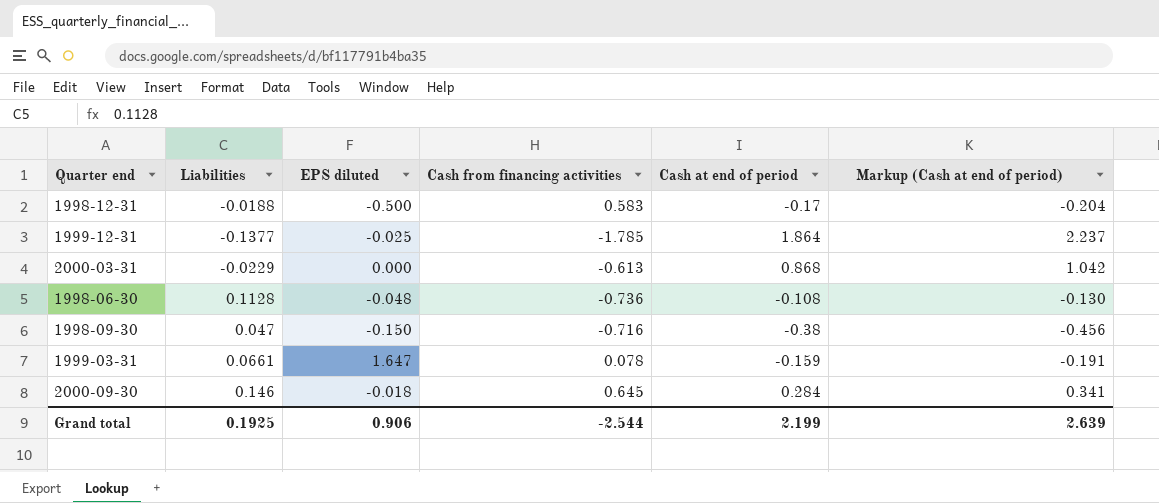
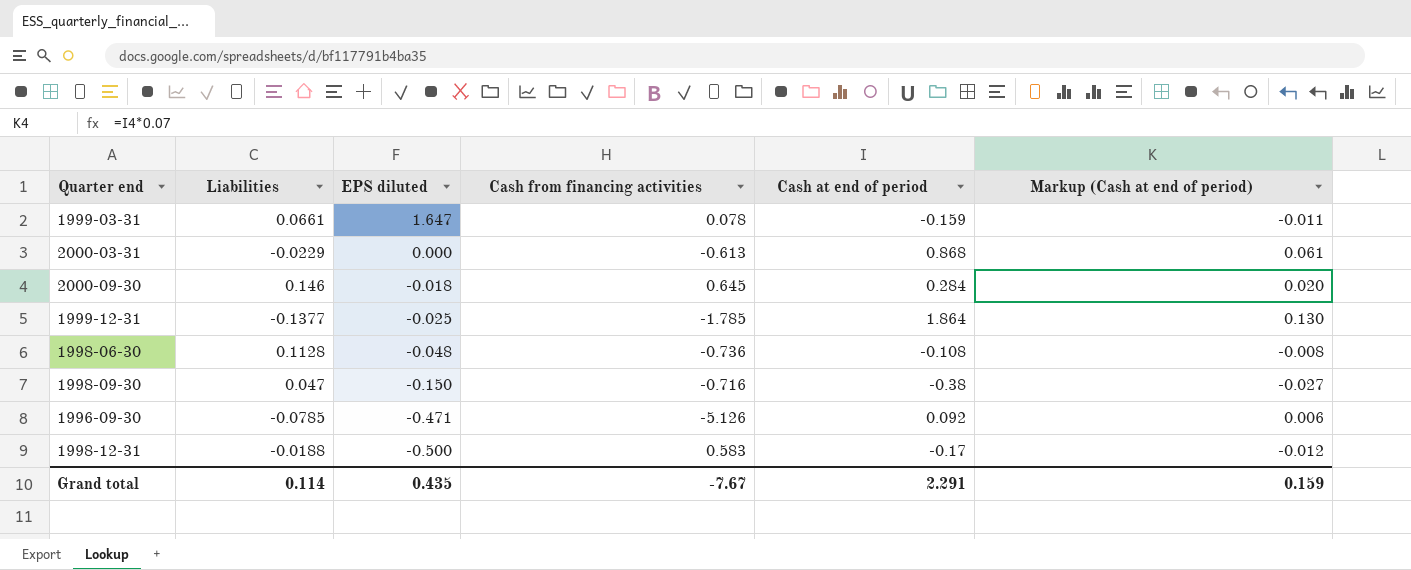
row order: none -> EPS diluted descending
column Markup (Cash at end of period) | formula: [Cash at end of period] * 1.2 -> [Cash at end of period] * 0.07
row 1996-09-30: none -> -0.0785 | -0.471 | -5.126 | 0.092 | 0.006
Grand total | Liabilities: 0.1925 -> 0.114
Grand total | EPS diluted: 0.906 -> 0.435
Grand total | Cash from financing activities: -2.544 -> -7.67
Grand total | Cash at end of period: 2.199 -> 2.291
Grand total | Markup (Cash at end of period): 2.639 -> 0.159

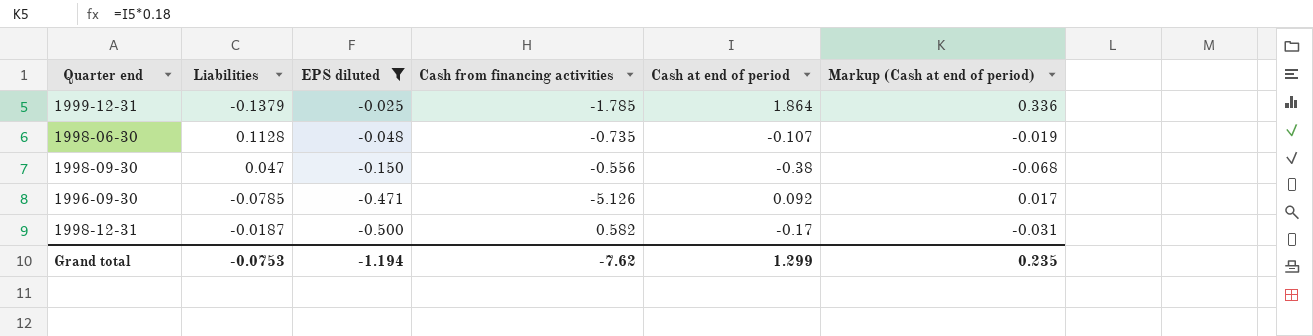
filter: none -> EPS diluted <= -0.025
column Markup (Cash at end of period) | formula: [Cash at end of period] * 0.07 -> [Cash at end of period] * 0.18
1999-12-31 | Liabilities: -0.1377 -> -0.1379
1998-06-30 | Cash from financing activities: -0.736 -> -0.735
1998-06-30 | Cash at end of period: -0.108 -> -0.107
1998-09-30 | Cash from financing activities: -0.716 -> -0.556
1998-12-31 | Liabilities: -0.0188 -> -0.0187
1998-12-31 | Cash from financing activities: 0.583 -> 0.582
Grand total | Liabilities: 0.114 -> -0.0753
Grand total | EPS diluted: 0.435 -> -1.194
Grand total | Cash from financing activities: -7.67 -> -7.62
Grand total | Cash at end of period: 2.291 -> 1.299
Grand total | Markup (Cash at end of period): 0.159 -> 0.235

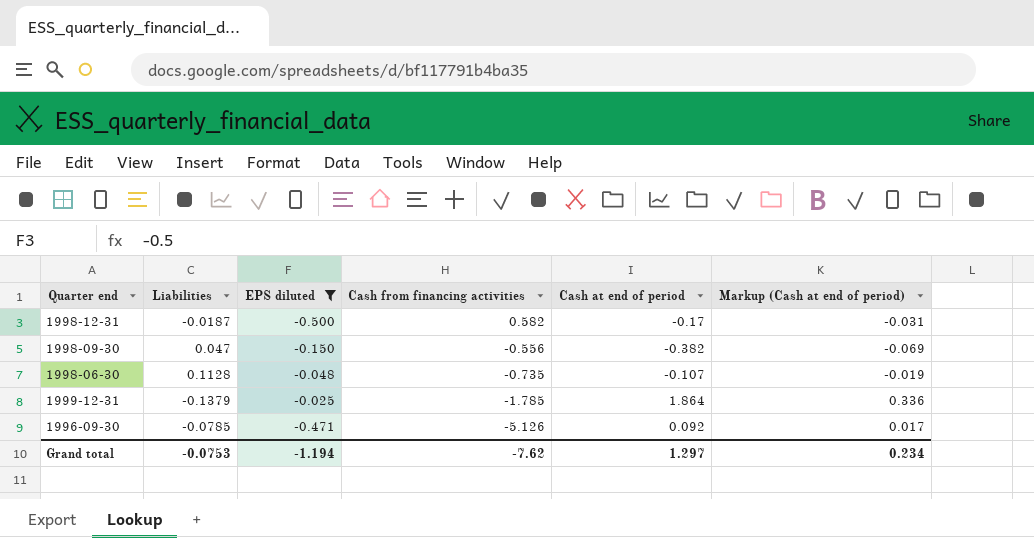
row order: EPS diluted descending -> Cash from financing activities descending
1998-09-30 | Cash at end of period: -0.38 -> -0.382
1998-09-30 | Markup (Cash at end of period): -0.068 -> -0.069
Grand total | Cash at end of period: 1.299 -> 1.297
Grand total | Markup (Cash at end of period): 0.235 -> 0.234

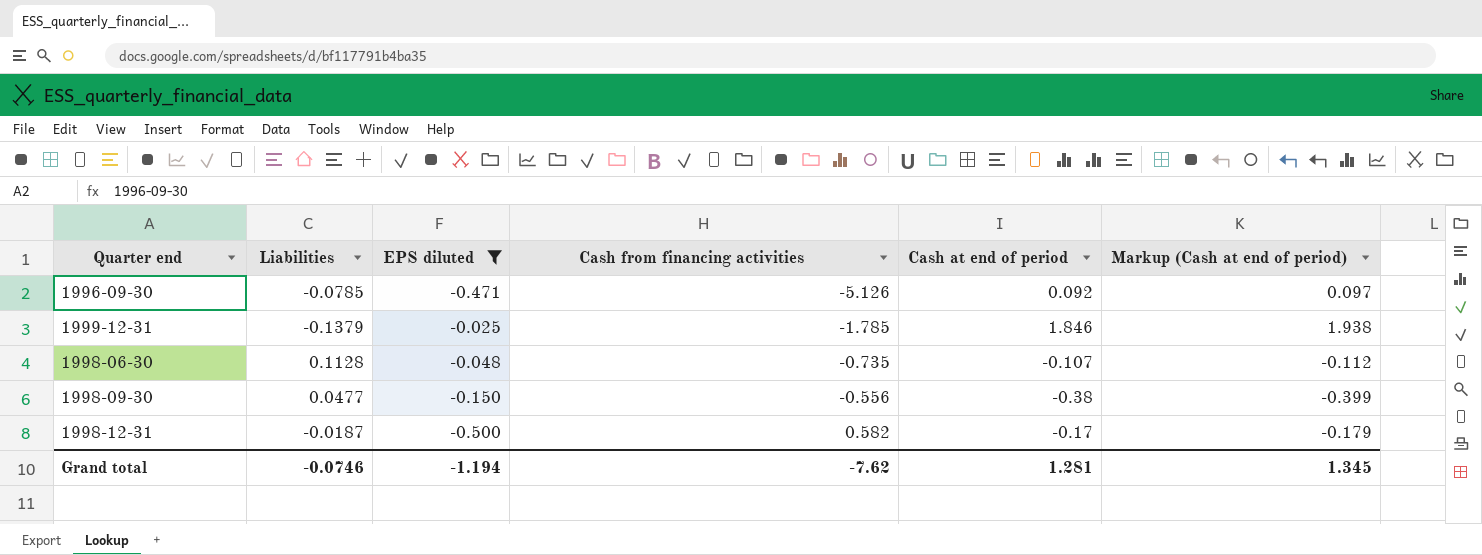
row order: Cash from financing activities descending -> Cash from financing activities ascending
column Markup (Cash at end of period) | formula: [Cash at end of period] * 0.18 -> [Cash at end of period] * 1.05
1999-12-31 | Cash at end of period: 1.864 -> 1.846
1998-09-30 | Liabilities: 0.047 -> 0.0477
1998-09-30 | Cash at end of period: -0.382 -> -0.38
Grand total | Liabilities: -0.0753 -> -0.0746
Grand total | Cash at end of period: 1.297 -> 1.281
Grand total | Markup (Cash at end of period): 0.234 -> 1.345

